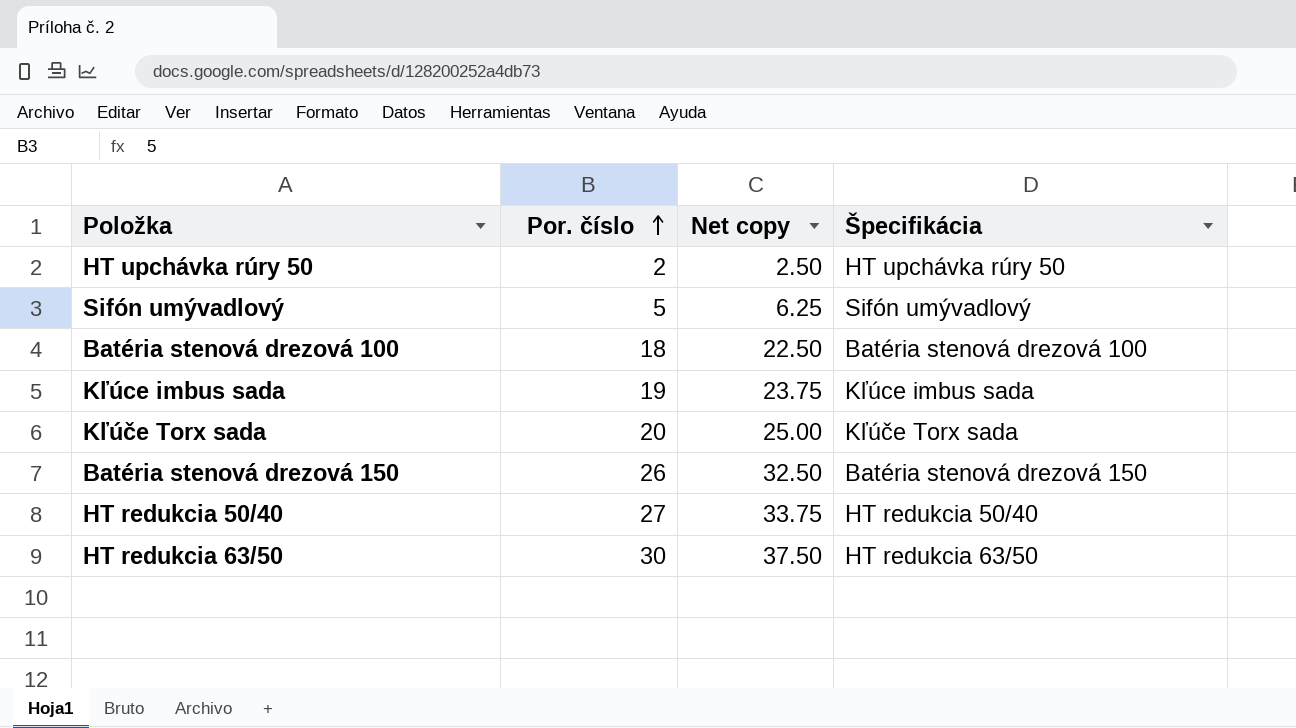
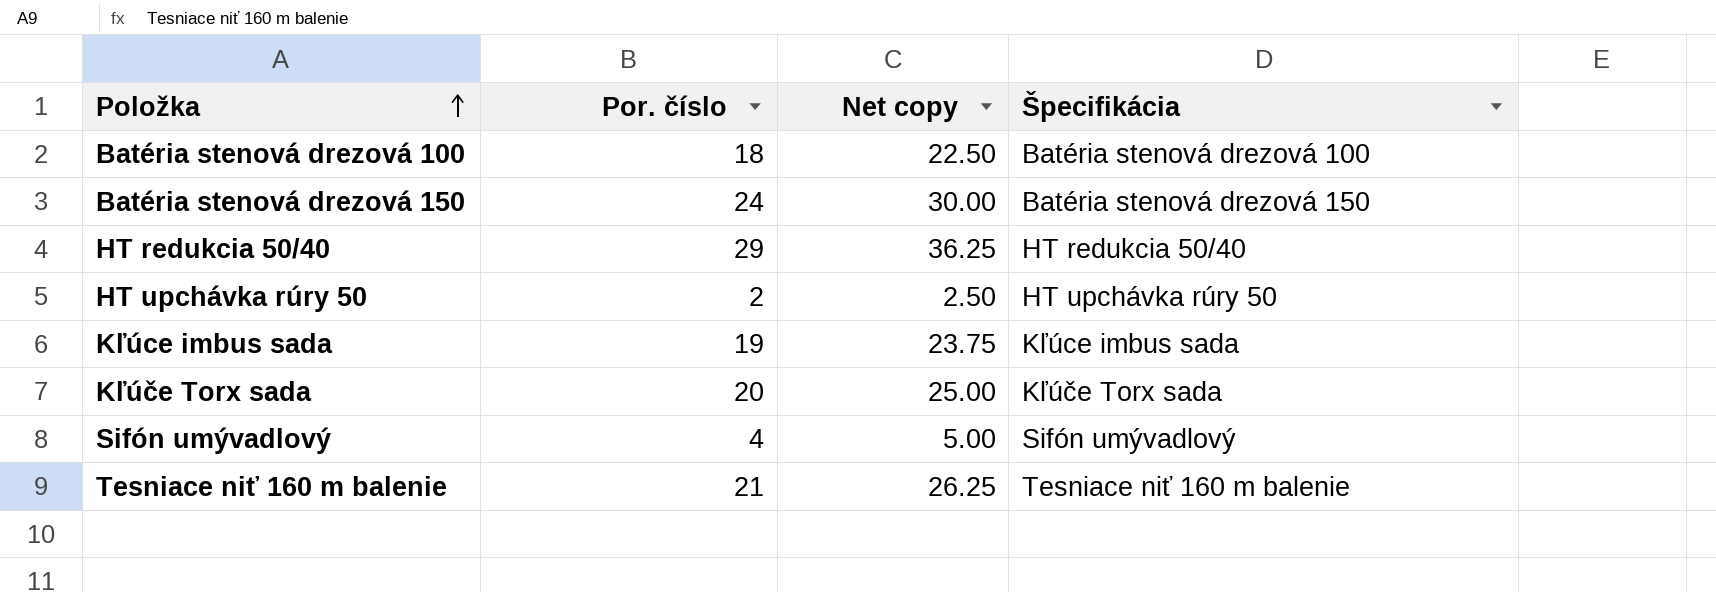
row order: Por. číslo ascending -> Položka ascending
row HT redukcia 63/50: 30 | 37.50 | HT redukcia 63/50 -> none
Batéria stenová drezová 150 | Por. číslo: 26 -> 24
Batéria stenová drezová 150 | Net copy: 32.50 -> 30.00
HT redukcia 50/40 | Por. číslo: 27 -> 29
HT redukcia 50/40 | Net copy: 33.75 -> 36.25
Sifón umývadlový | Por. číslo: 5 -> 4
Sifón umývadlový | Net copy: 6.25 -> 5.00
row Tesniace niť 160 m balenie: none -> 21 | 26.25 | Tesniace niť 160 m balenie

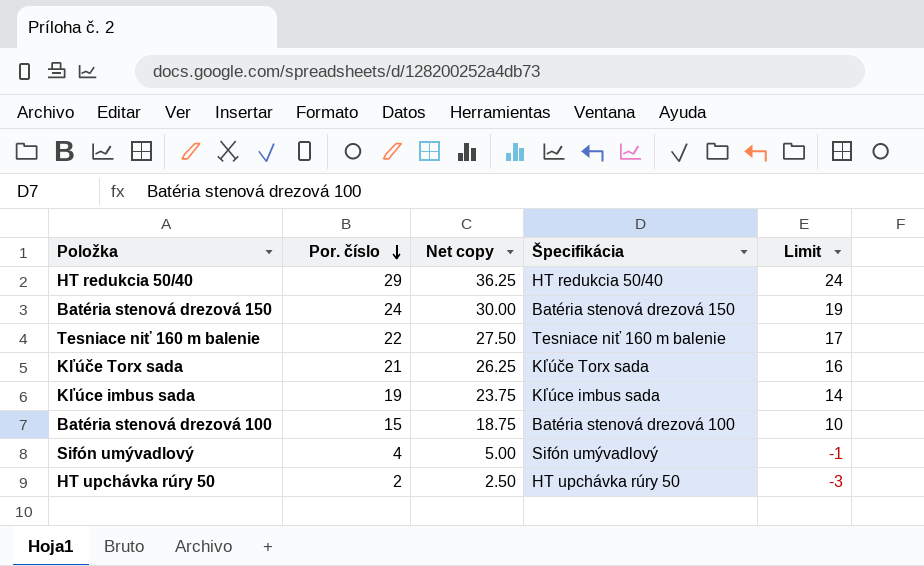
row order: Položka ascending -> Por. číslo descending
column Limit | formula: none -> [Por. číslo] - 5
Tesniace niť 160 m balenie | Por. číslo: 21 -> 22
Tesniace niť 160 m balenie | Net copy: 26.25 -> 27.50
Kľúče Torx sada | Por. číslo: 20 -> 21
Kľúče Torx sada | Net copy: 25.00 -> 26.25
Batéria stenová drezová 100 | Por. číslo: 18 -> 15
Batéria stenová drezová 100 | Net copy: 22.50 -> 18.75

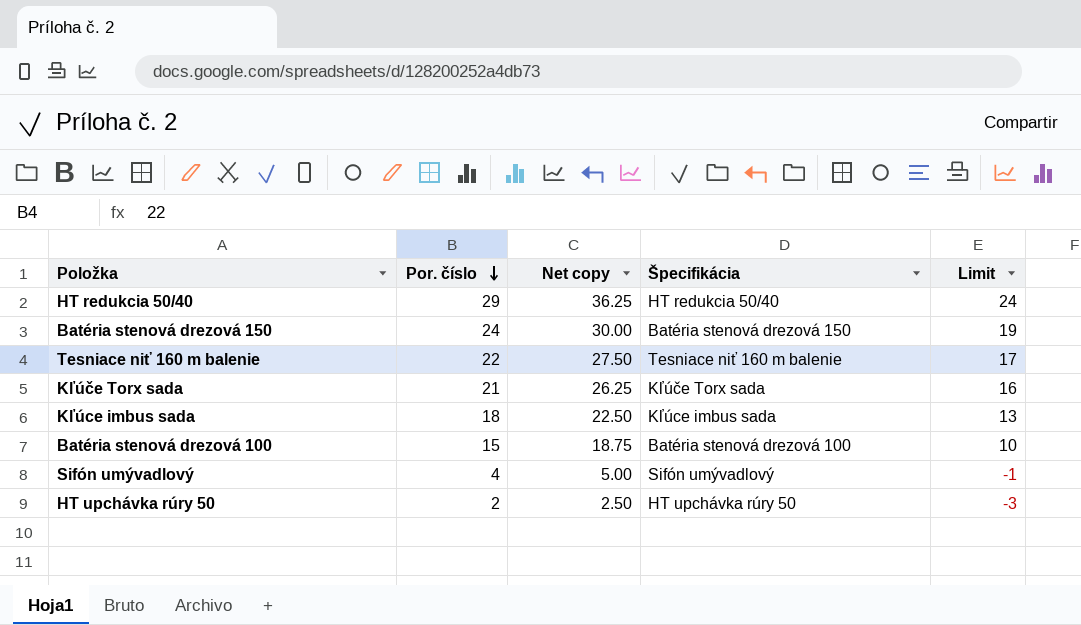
Kľúce imbus sada | Por. číslo: 19 -> 18
Kľúce imbus sada | Net copy: 23.75 -> 22.50
Kľúce imbus sada | Limit: 14 -> 13

